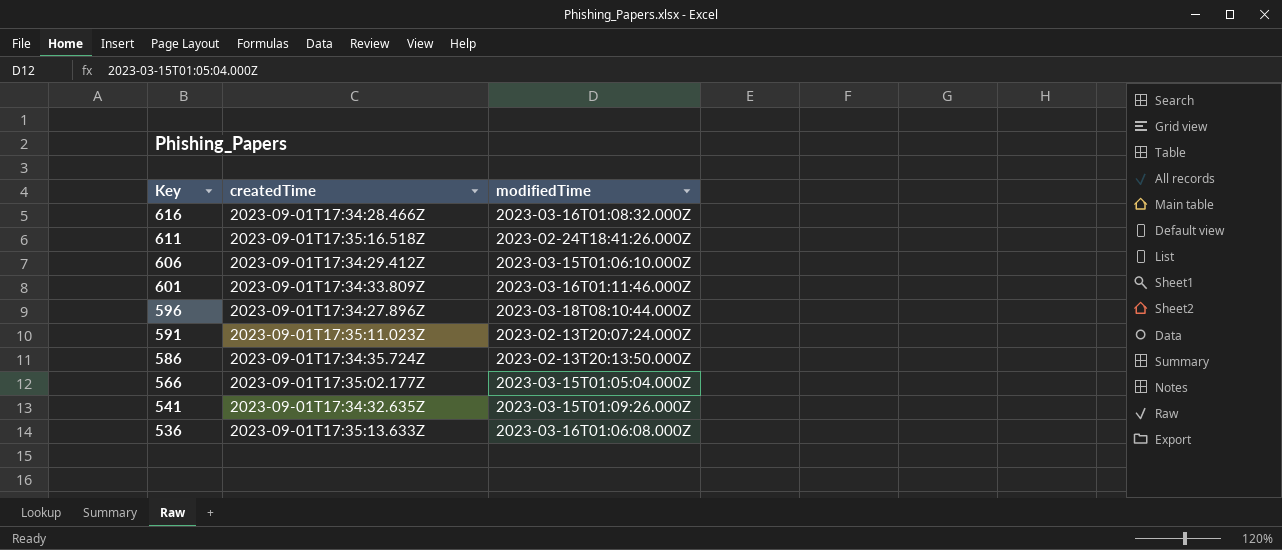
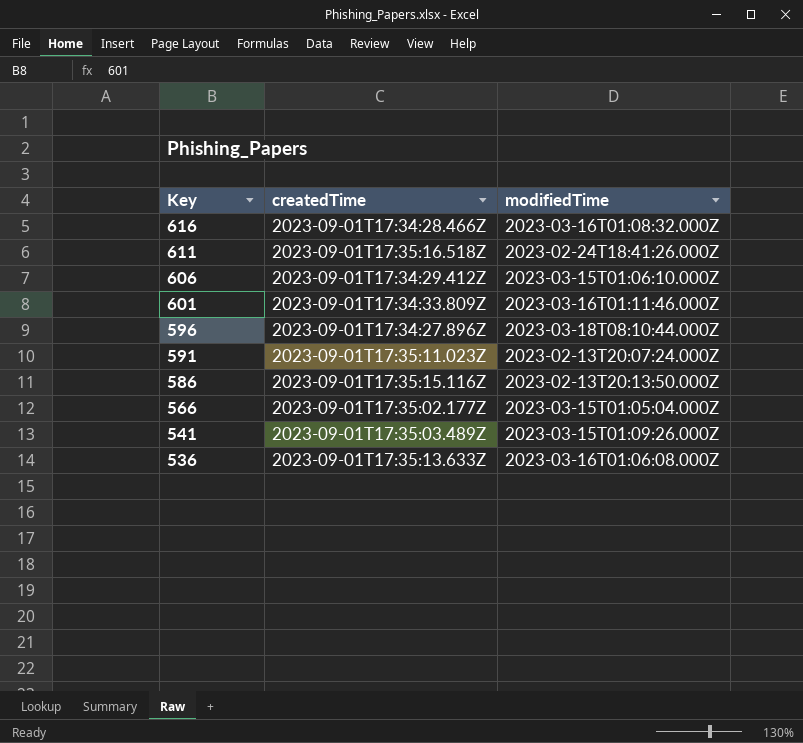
586 | createdTime: 2023-09-01T17:34:35.724Z -> 2023-09-01T17:35:15.116Z
541 | createdTime: 2023-09-01T17:34:32.635Z -> 2023-09-01T17:35:03.489Z

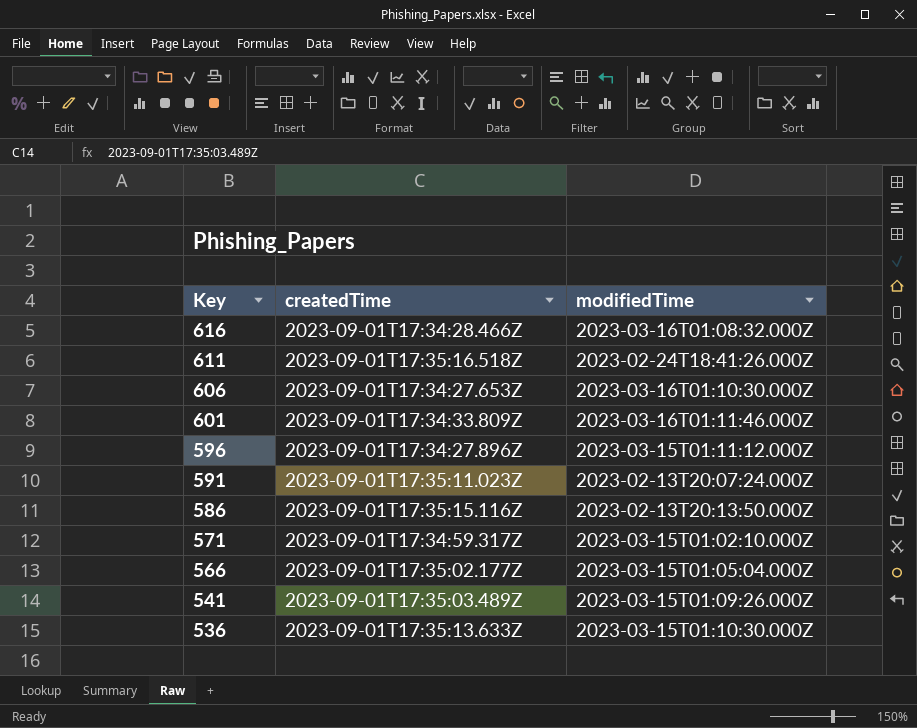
606 | createdTime: 2023-09-01T17:34:29.412Z -> 2023-09-01T17:34:27.653Z
606 | modifiedTime: 2023-03-15T01:06:10.000Z -> 2023-03-16T01:10:30.000Z
596 | modifiedTime: 2023-03-18T08:10:44.000Z -> 2023-03-15T01:11:12.000Z
row 571: none -> 2023-09-01T17:34:59.317Z | 2023-03-15T01:02:10.000Z
536 | modifiedTime: 2023-03-16T01:06:08.000Z -> 2023-03-15T01:10:30.000Z

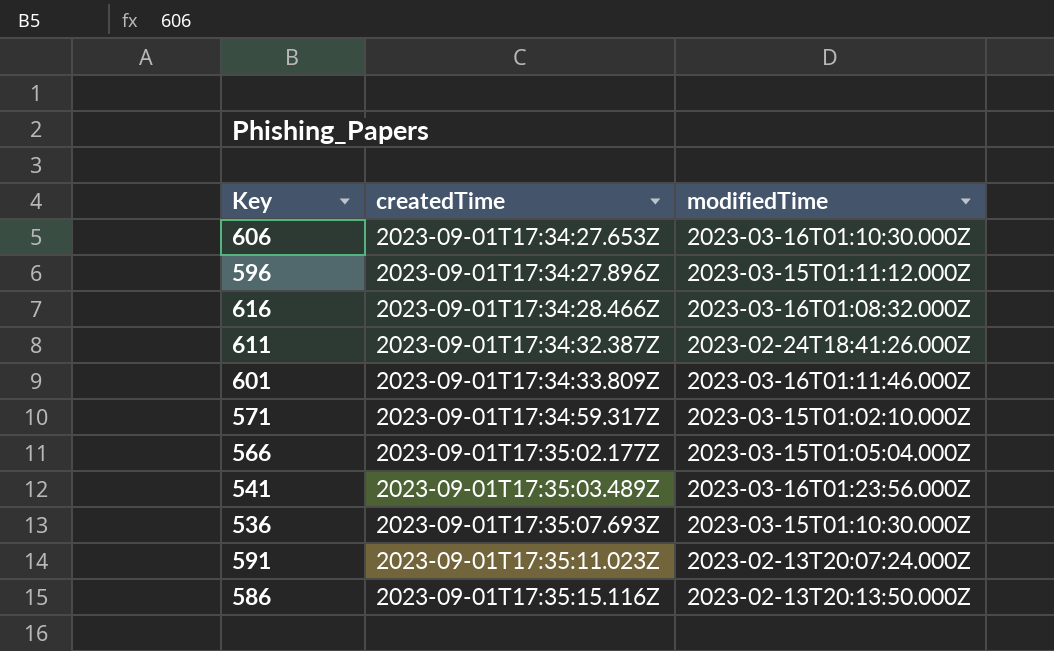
row order: Key descending -> createdTime ascending
611 | createdTime: 2023-09-01T17:35:16.518Z -> 2023-09-01T17:34:32.387Z
541 | modifiedTime: 2023-03-15T01:09:26.000Z -> 2023-03-16T01:23:56.000Z
536 | createdTime: 2023-09-01T17:35:13.633Z -> 2023-09-01T17:35:07.693Z

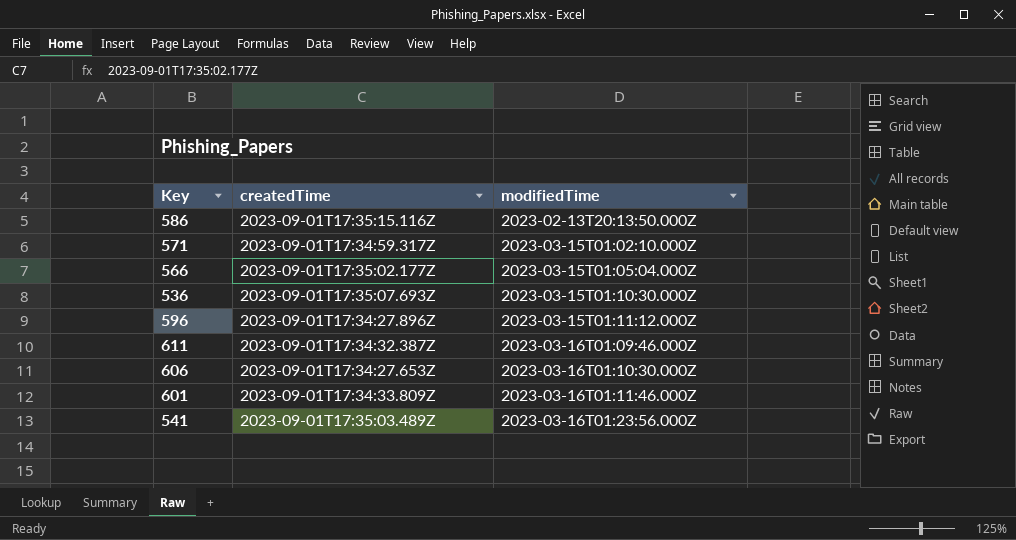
row order: createdTime ascending -> modifiedTime ascending
row 616: 2023-09-01T17:34:28.466Z | 2023-03-16T01:08:32.000Z -> none
row 591: 2023-09-01T17:35:11.023Z | 2023-02-13T20:07:24.000Z -> none
611 | modifiedTime: 2023-02-24T18:41:26.000Z -> 2023-03-16T01:09:46.000Z

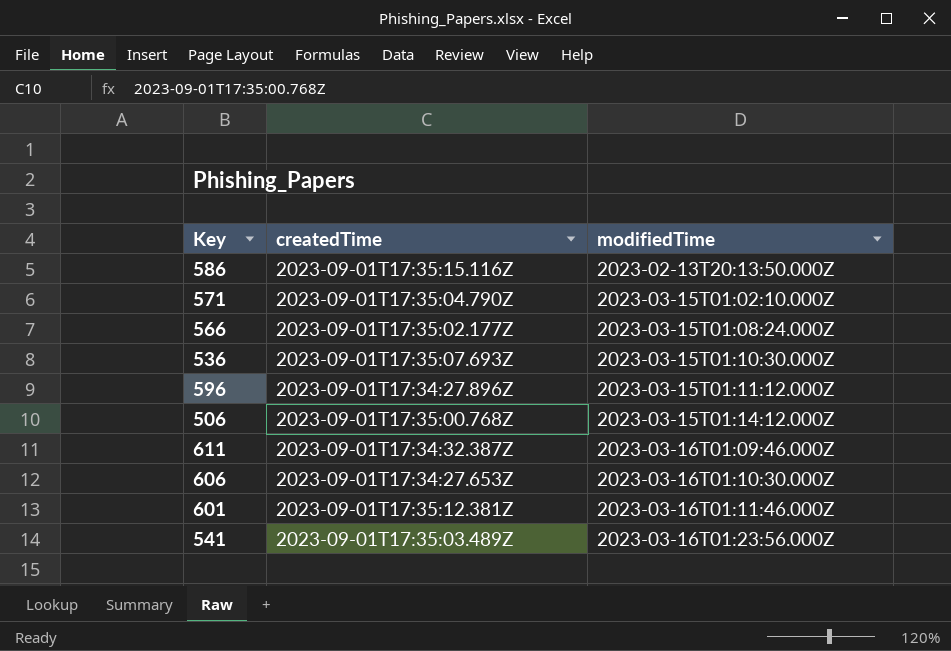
571 | createdTime: 2023-09-01T17:34:59.317Z -> 2023-09-01T17:35:04.790Z
566 | modifiedTime: 2023-03-15T01:05:04.000Z -> 2023-03-15T01:08:24.000Z
row 506: none -> 2023-09-01T17:35:00.768Z | 2023-03-15T01:14:12.000Z
601 | createdTime: 2023-09-01T17:34:33.809Z -> 2023-09-01T17:35:12.381Z

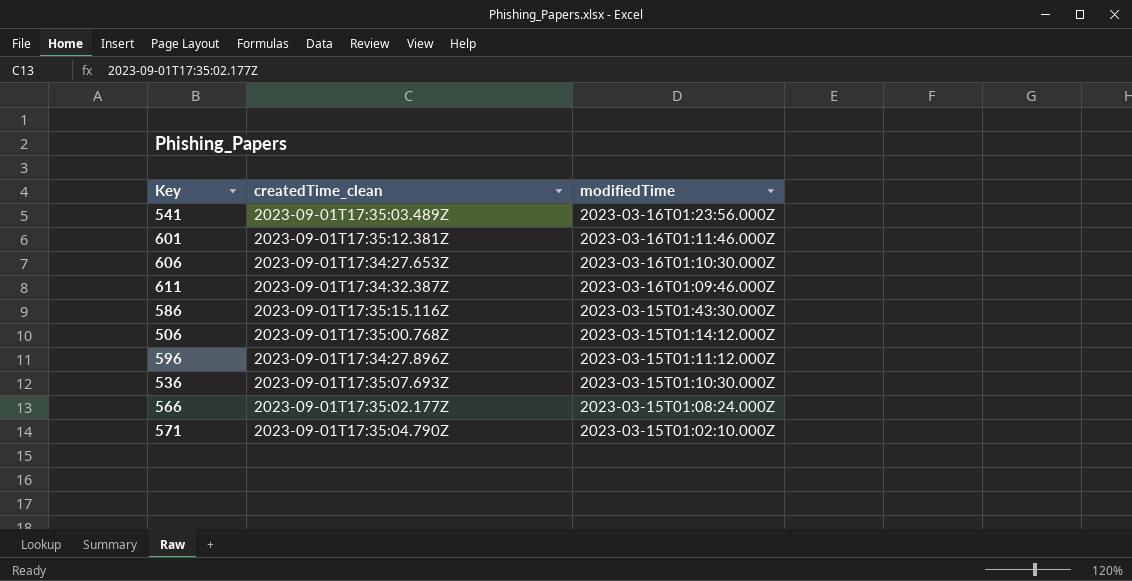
row order: modifiedTime ascending -> modifiedTime descending
column name: createdTime -> createdTime_clean
586 | modifiedTime: 2023-02-13T20:13:50.000Z -> 2023-03-15T01:43:30.000Z

